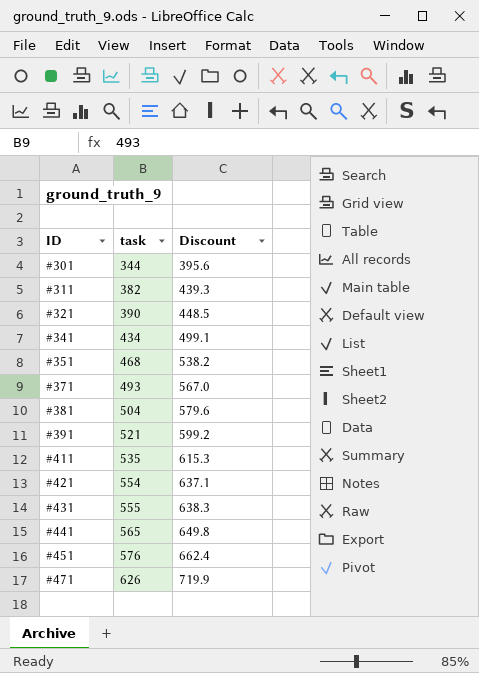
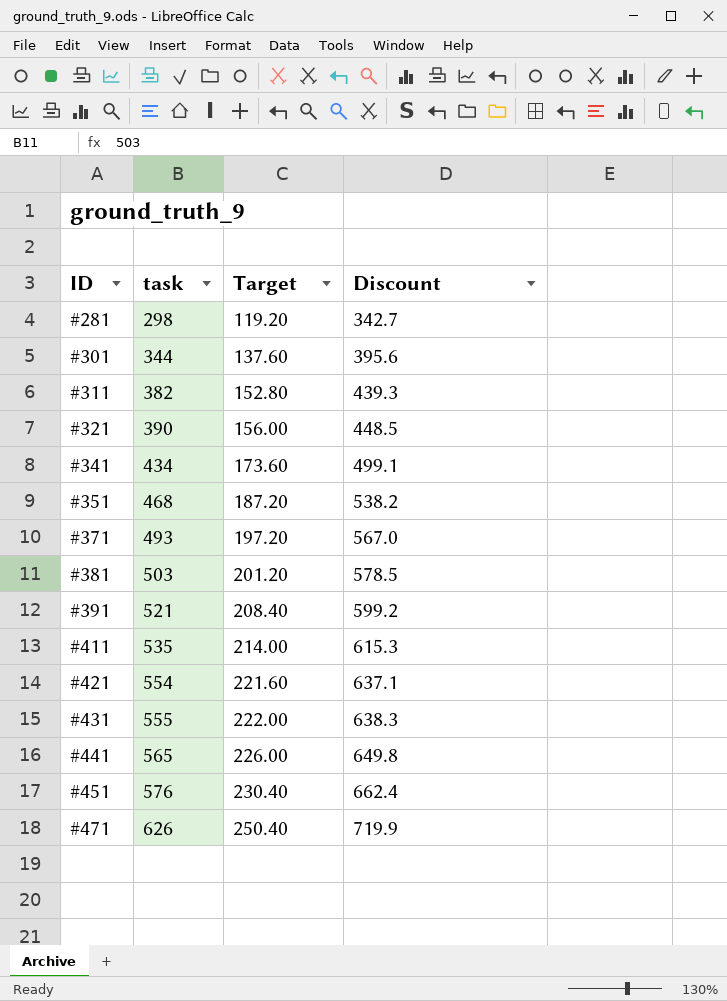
column Target | formula: none -> [task] * 0.4
row #281: none -> 298 | 119.20 | 342.7
#381 | task: 504 -> 503
#381 | Discount: 579.6 -> 578.5

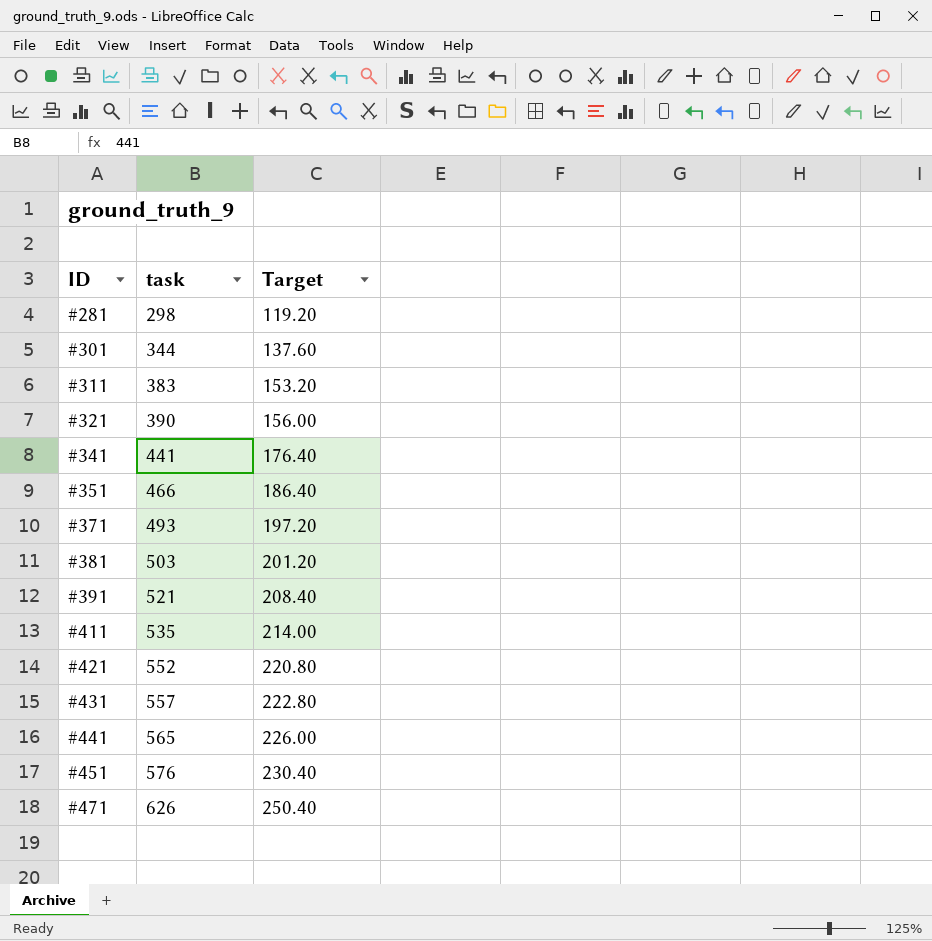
column Discount | formula: [task] * 1.15 -> none
#311 | task: 382 -> 383
#311 | Target: 152.80 -> 153.20
#341 | task: 434 -> 441
#341 | Target: 173.60 -> 176.40
#351 | task: 468 -> 466
#351 | Target: 187.20 -> 186.40
#421 | task: 554 -> 552
#421 | Target: 221.60 -> 220.80
#431 | task: 555 -> 557
#431 | Target: 222.00 -> 222.80

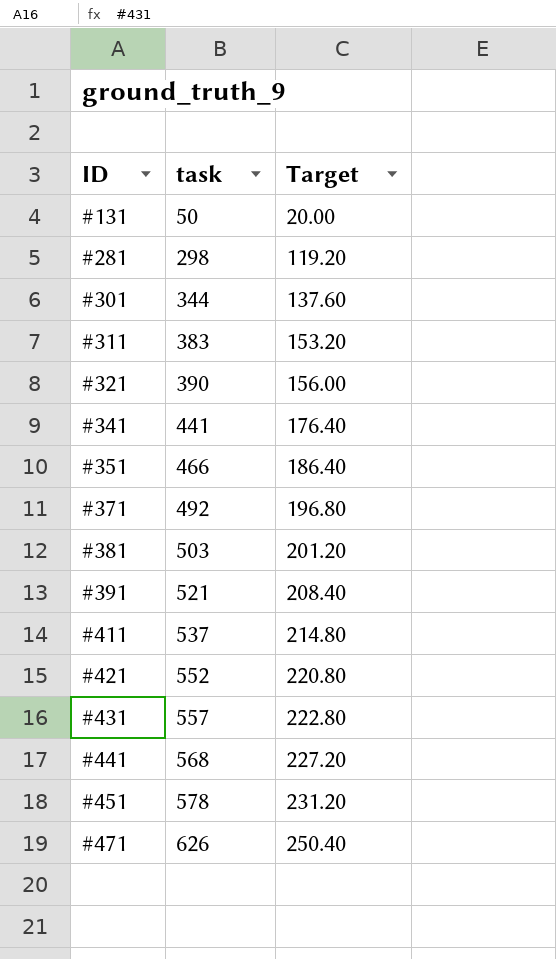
row #131: none -> 50 | 20.00
#371 | task: 493 -> 492
#371 | Target: 197.20 -> 196.80
#411 | task: 535 -> 537
#411 | Target: 214.00 -> 214.80
#441 | task: 565 -> 568
#441 | Target: 226.00 -> 227.20
#451 | task: 576 -> 578
#451 | Target: 230.40 -> 231.20

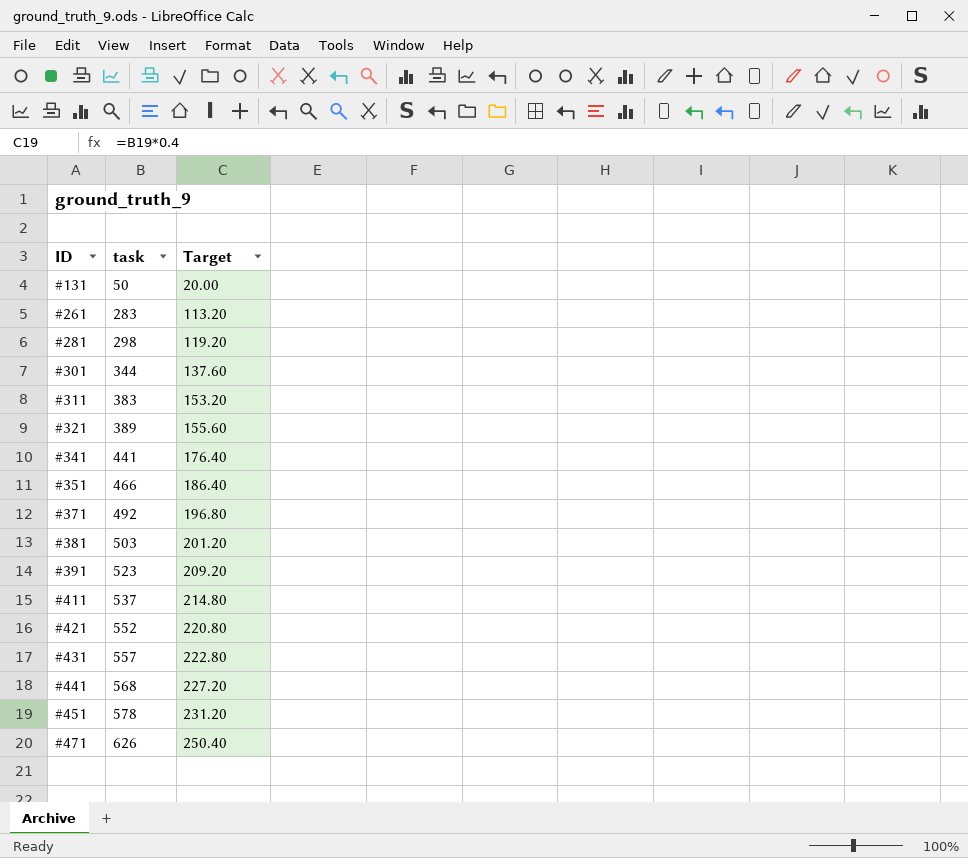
row #261: none -> 283 | 113.20
#321 | task: 390 -> 389
#321 | Target: 156.00 -> 155.60
#391 | task: 521 -> 523
#391 | Target: 208.40 -> 209.20

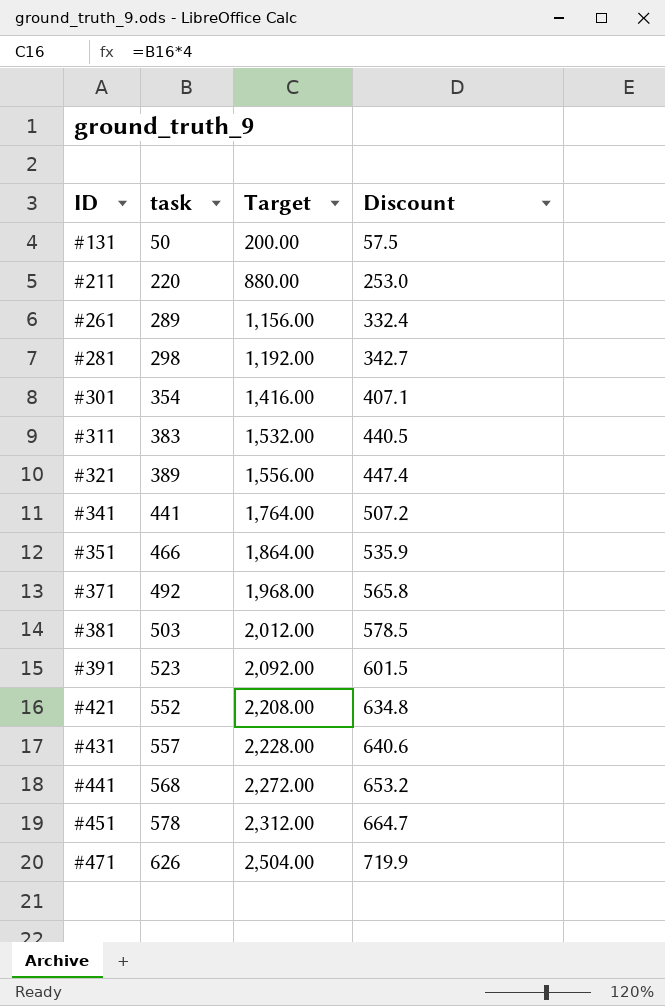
column Target | formula: [task] * 0.4 -> [task] * 4
column Discount | formula: none -> [task] * 1.15
row #411: 537 | 214.80 -> none
row #211: none -> 220 | 880.00 | 253.0
#261 | task: 283 -> 289
#301 | task: 344 -> 354

